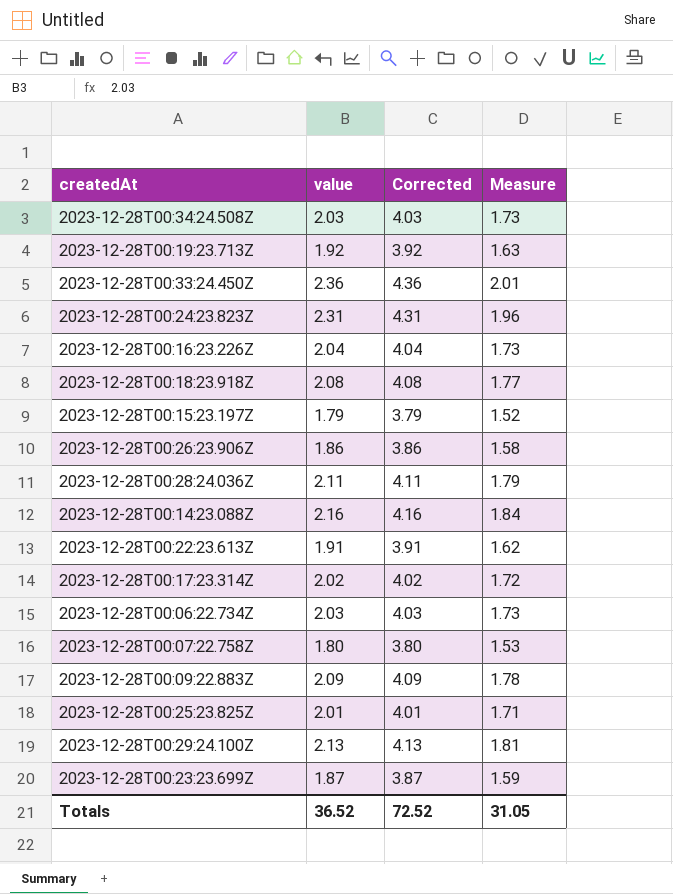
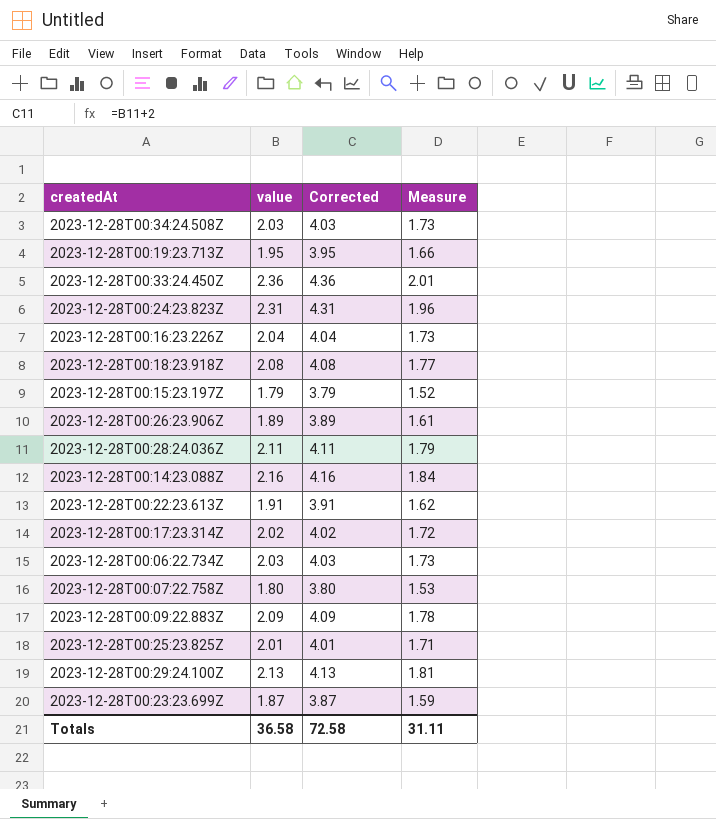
2023-12-28T00:19:23.713Z | value: 1.92 -> 1.95
2023-12-28T00:19:23.713Z | Corrected: 3.92 -> 3.95
2023-12-28T00:19:23.713Z | Measure: 1.63 -> 1.66
2023-12-28T00:26:23.906Z | value: 1.86 -> 1.89
2023-12-28T00:26:23.906Z | Corrected: 3.86 -> 3.89
2023-12-28T00:26:23.906Z | Measure: 1.58 -> 1.61
Totals | value: 36.52 -> 36.58
Totals | Corrected: 72.52 -> 72.58
Totals | Measure: 31.05 -> 31.11

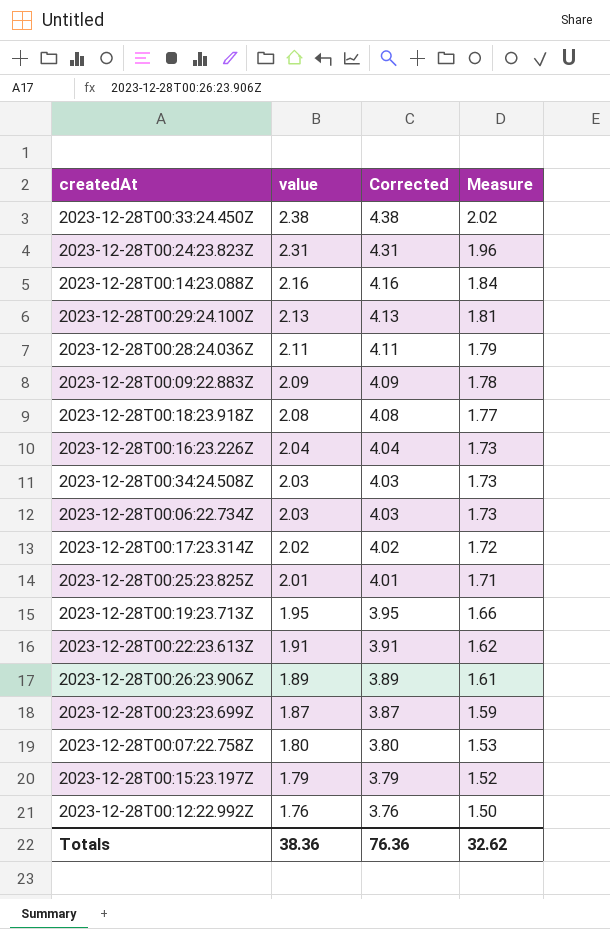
row order: none -> value descending
2023-12-28T00:33:24.450Z | value: 2.36 -> 2.38
2023-12-28T00:33:24.450Z | Corrected: 4.36 -> 4.38
2023-12-28T00:33:24.450Z | Measure: 2.01 -> 2.02
row 2023-12-28T00:12:22.992Z: none -> 1.76 | 3.76 | 1.50
Totals | value: 36.58 -> 38.36
Totals | Corrected: 72.58 -> 76.36
Totals | Measure: 31.11 -> 32.62

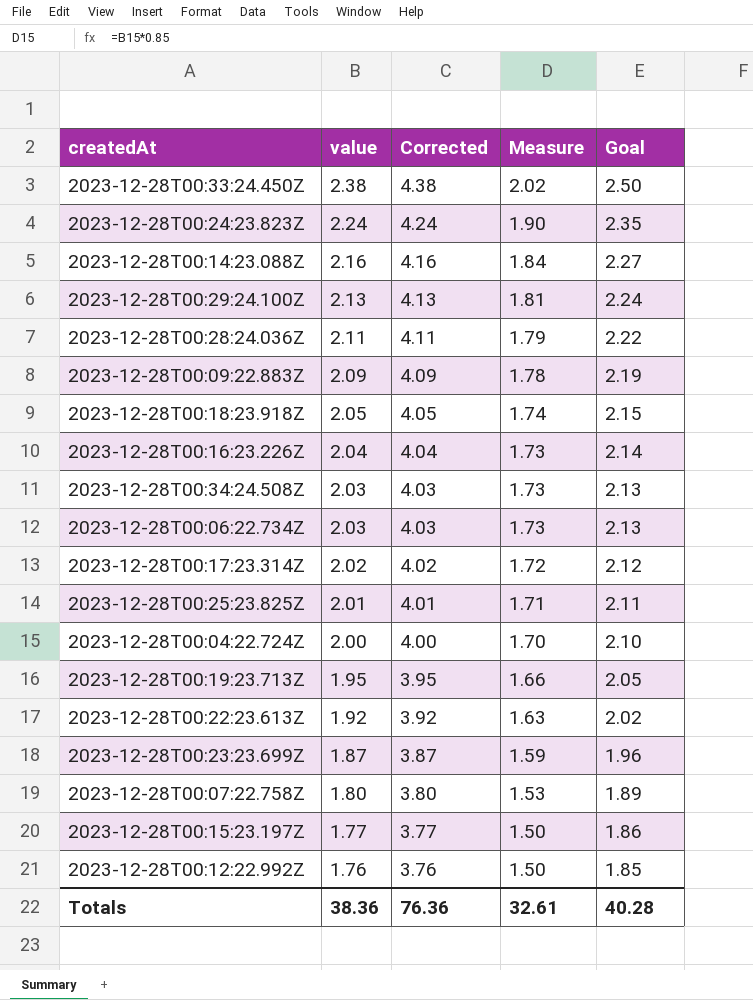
column Goal | formula: none -> [value] * 1.05
row 2023-12-28T00:26:23.906Z: 1.89 | 3.89 | 1.61 -> none
2023-12-28T00:24:23.823Z | value: 2.31 -> 2.24
2023-12-28T00:24:23.823Z | Corrected: 4.31 -> 4.24
2023-12-28T00:24:23.823Z | Measure: 1.96 -> 1.90
2023-12-28T00:18:23.918Z | value: 2.08 -> 2.05
2023-12-28T00:18:23.918Z | Corrected: 4.08 -> 4.05
2023-12-28T00:18:23.918Z | Measure: 1.77 -> 1.74
row 2023-12-28T00:04:22.724Z: none -> 2.00 | 4.00 | 1.70 | 2.10
2023-12-28T00:22:23.613Z | value: 1.91 -> 1.92
2023-12-28T00:22:23.613Z | Corrected: 3.91 -> 3.92
2023-12-28T00:22:23.613Z | Measure: 1.62 -> 1.63
2023-12-28T00:15:23.197Z | value: 1.79 -> 1.77
2023-12-28T00:15:23.197Z | Corrected: 3.79 -> 3.77
2023-12-28T00:15:23.197Z | Measure: 1.52 -> 1.50
Totals | Measure: 32.62 -> 32.61

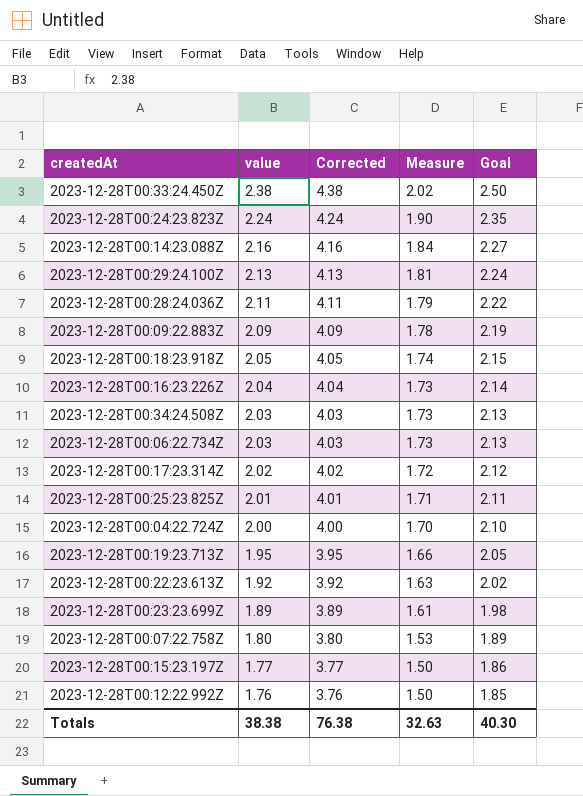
2023-12-28T00:23:23.699Z | value: 1.87 -> 1.89
2023-12-28T00:23:23.699Z | Corrected: 3.87 -> 3.89
2023-12-28T00:23:23.699Z | Measure: 1.59 -> 1.61
2023-12-28T00:23:23.699Z | Goal: 1.96 -> 1.98
Totals | value: 38.36 -> 38.38
Totals | Corrected: 76.36 -> 76.38
Totals | Measure: 32.61 -> 32.63
Totals | Goal: 40.28 -> 40.30

